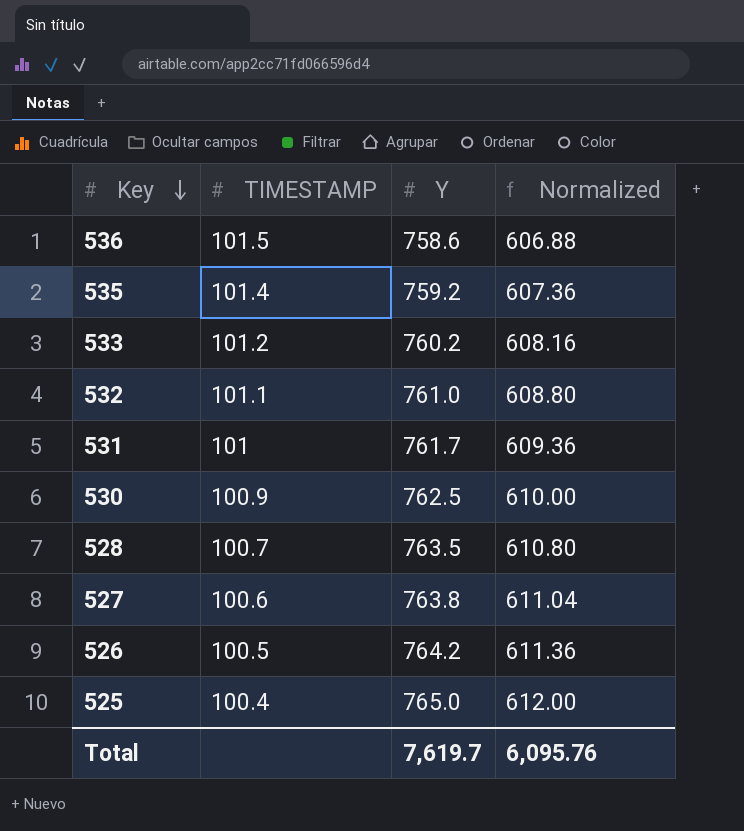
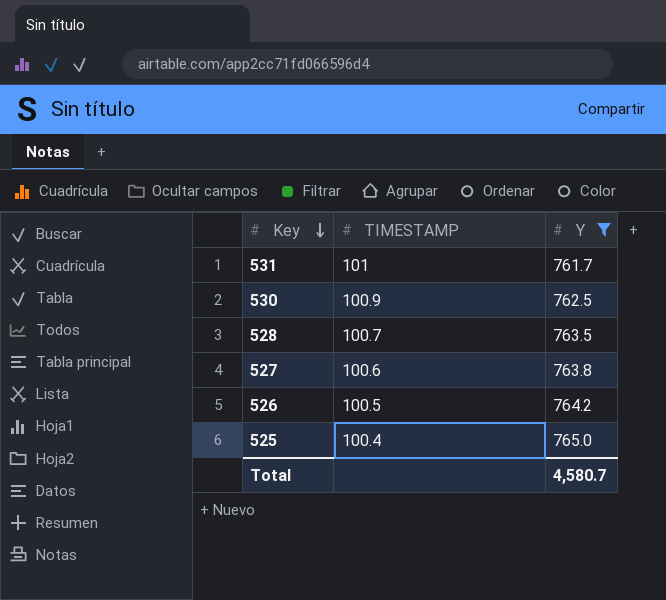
filter: none -> Y >= 761.7
column Normalized | formula: [Y] * 0.8 -> none
Total | Y: 7,619.7 -> 4,580.7

